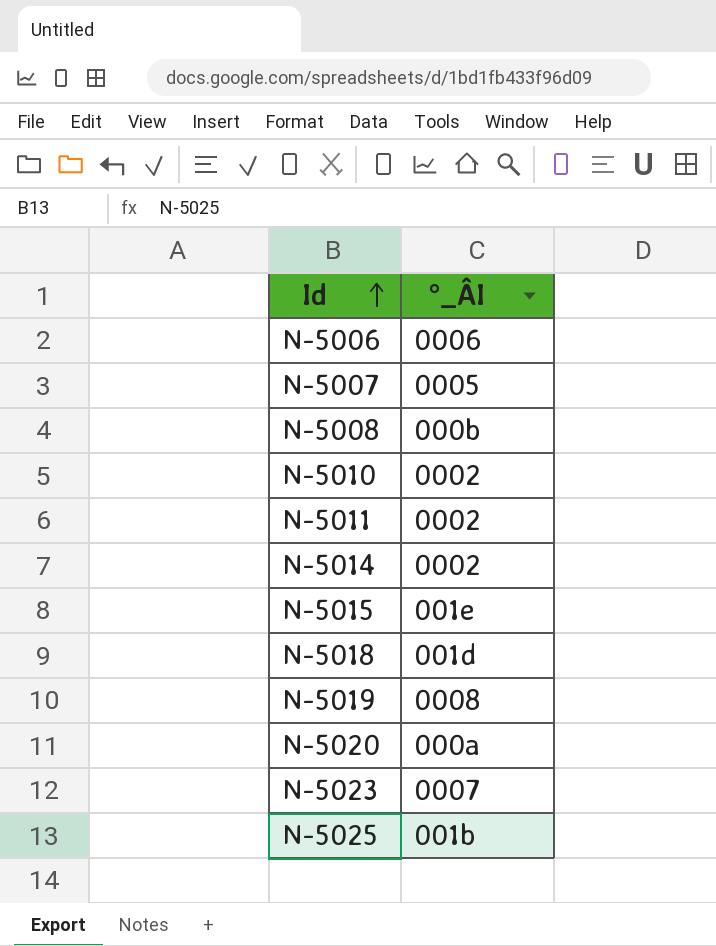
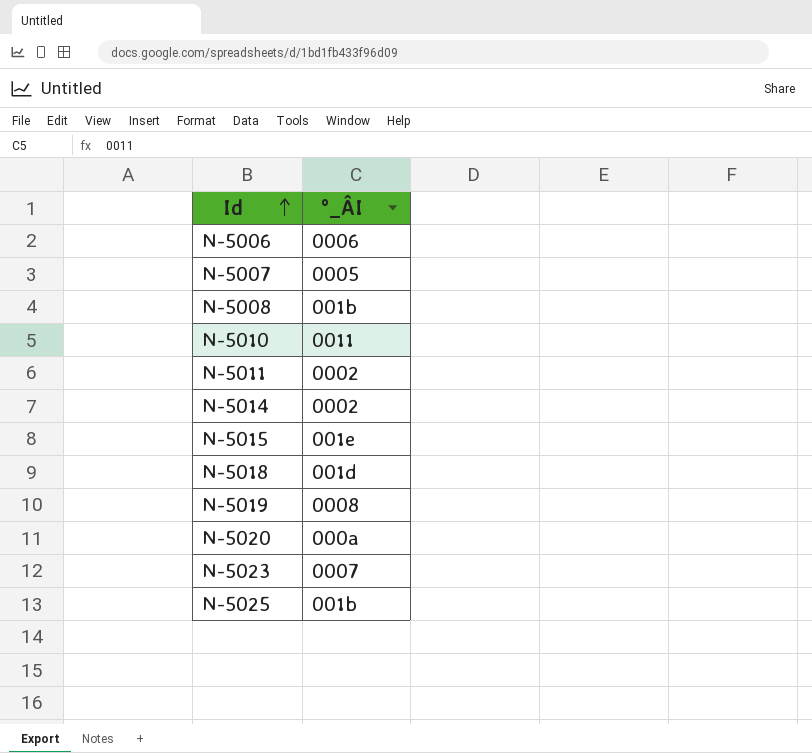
N-5008 | °_ÂI: 000b -> 001b
N-5010 | °_ÂI: 0002 -> 0011

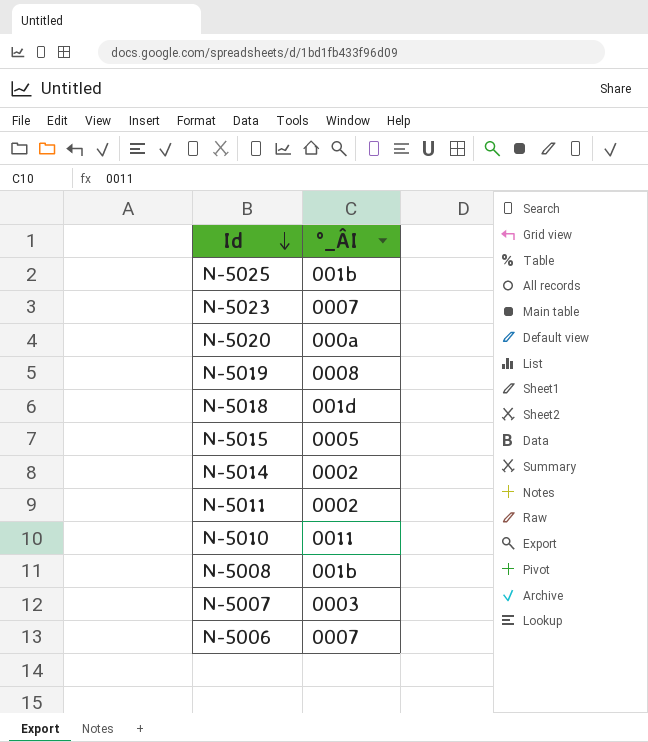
row order: Id ascending -> Id descending
N-5015 | °_ÂI: 001e -> 0005
N-5007 | °_ÂI: 0005 -> 0003
N-5006 | °_ÂI: 0006 -> 0007

